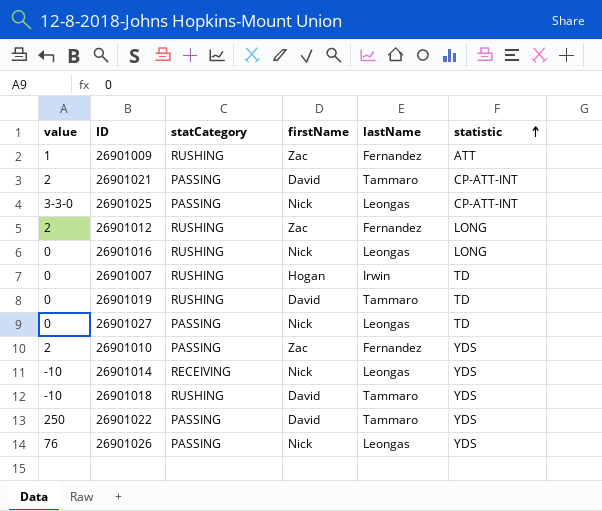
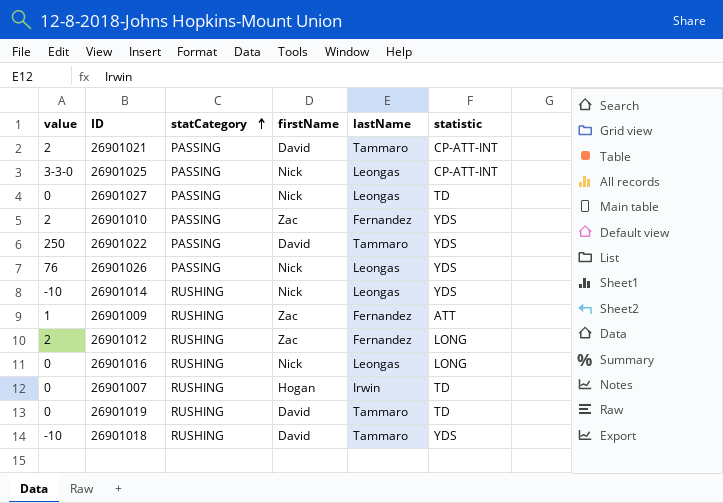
row order: statistic ascending -> statCategory ascending
26901014 | statCategory: RECEIVING -> RUSHING

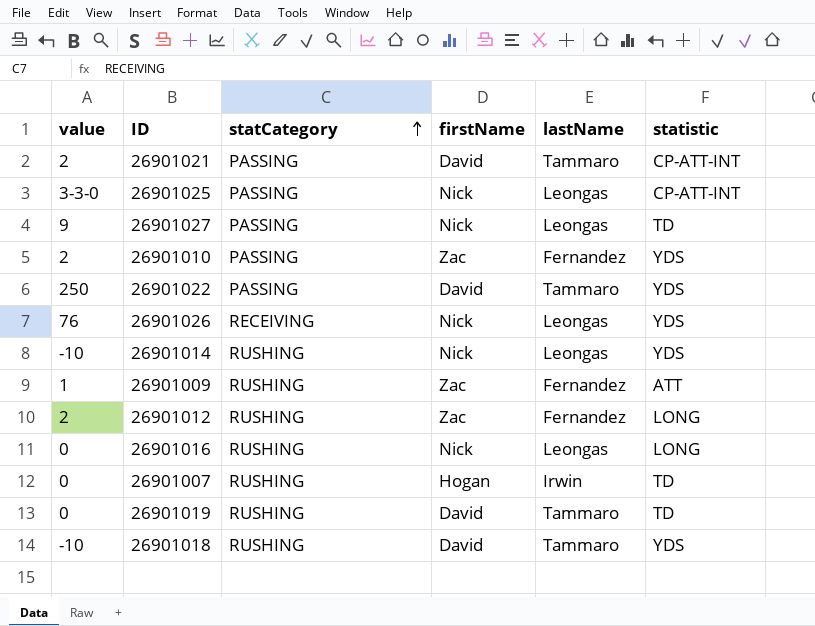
26901027 | value: 0 -> 9
26901026 | statCategory: PASSING -> RECEIVING

